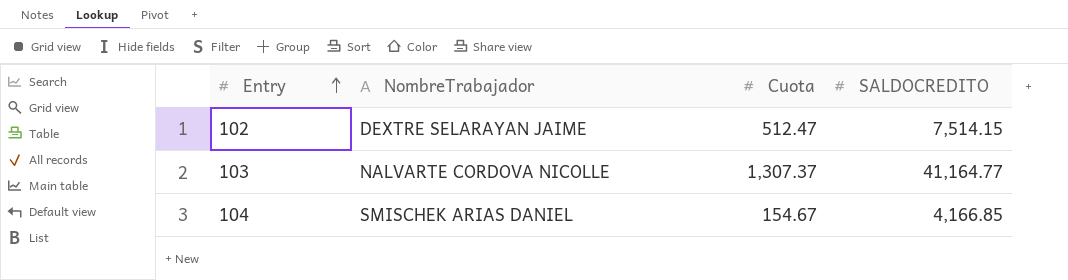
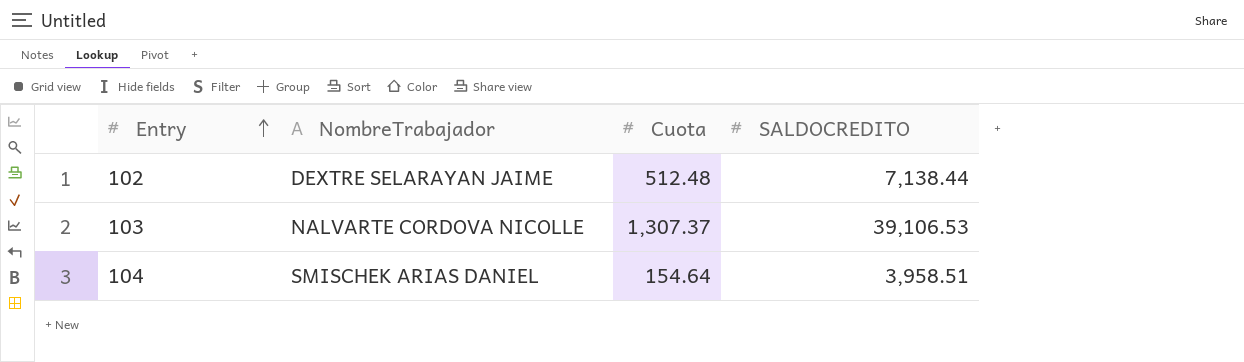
102 | Cuota: 512.47 -> 512.48
102 | SALDOCREDITO: 7,514.15 -> 7,138.44
103 | SALDOCREDITO: 41,164.77 -> 39,106.53
104 | Cuota: 154.67 -> 154.64
104 | SALDOCREDITO: 4,166.85 -> 3,958.51

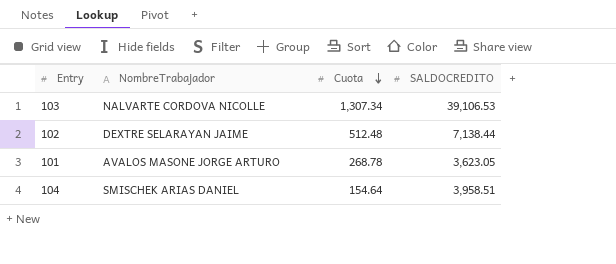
row order: Entry ascending -> Cuota descending
103 | Cuota: 1,307.37 -> 1,307.34
row 101: none -> AVALOS MASONE JORGE ARTURO | 268.78 | 3,623.05

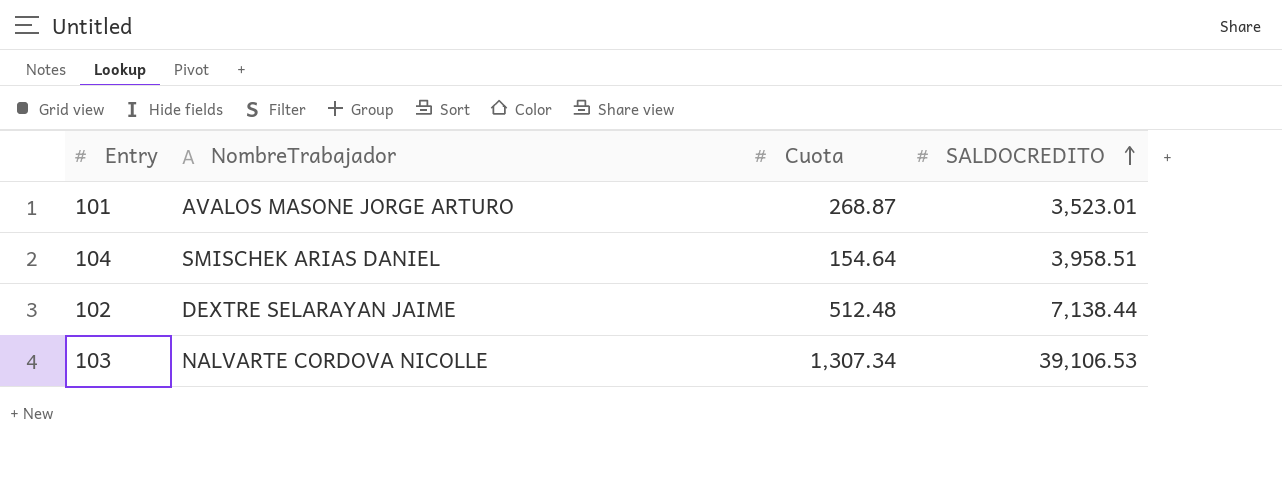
row order: Cuota descending -> SALDOCREDITO ascending
101 | Cuota: 268.78 -> 268.87
101 | SALDOCREDITO: 3,623.05 -> 3,523.01

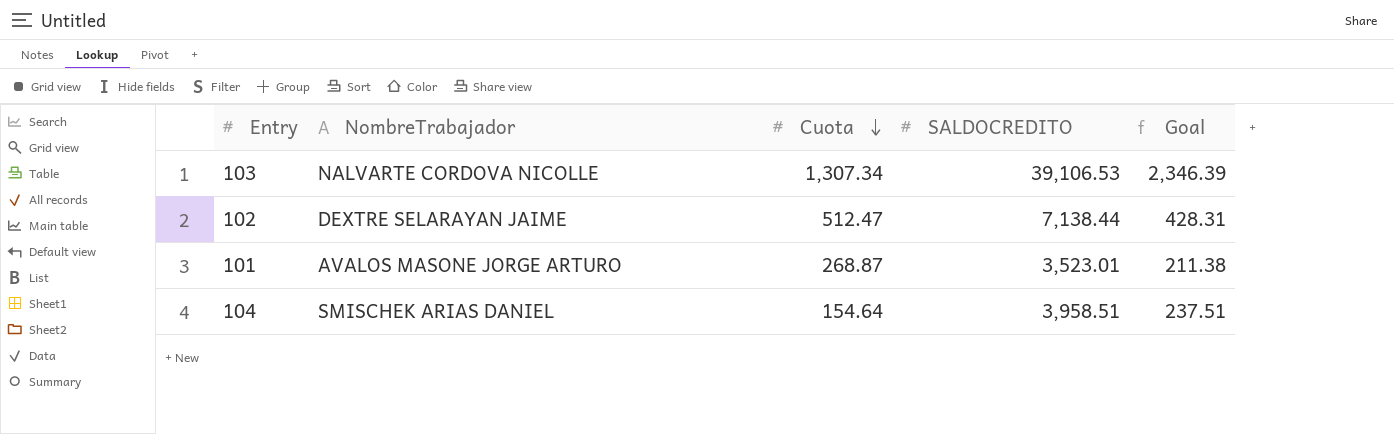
row order: SALDOCREDITO ascending -> Cuota descending
column Goal | formula: none -> [SALDOCREDITO] * 0.06
102 | Cuota: 512.48 -> 512.47

